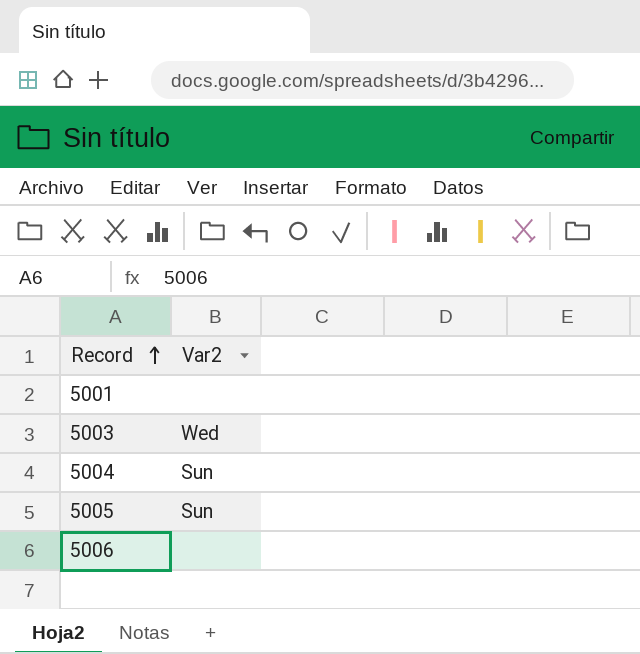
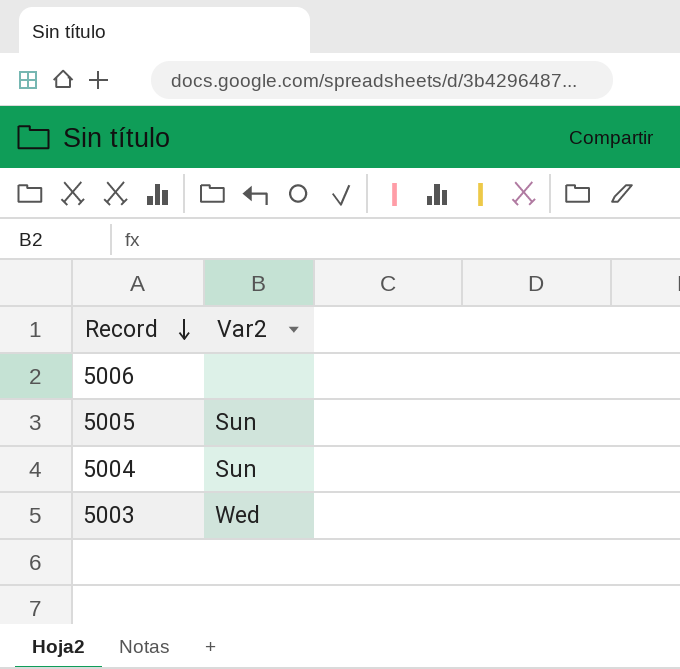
row order: Record ascending -> Record descending
row 5001: none -> none

